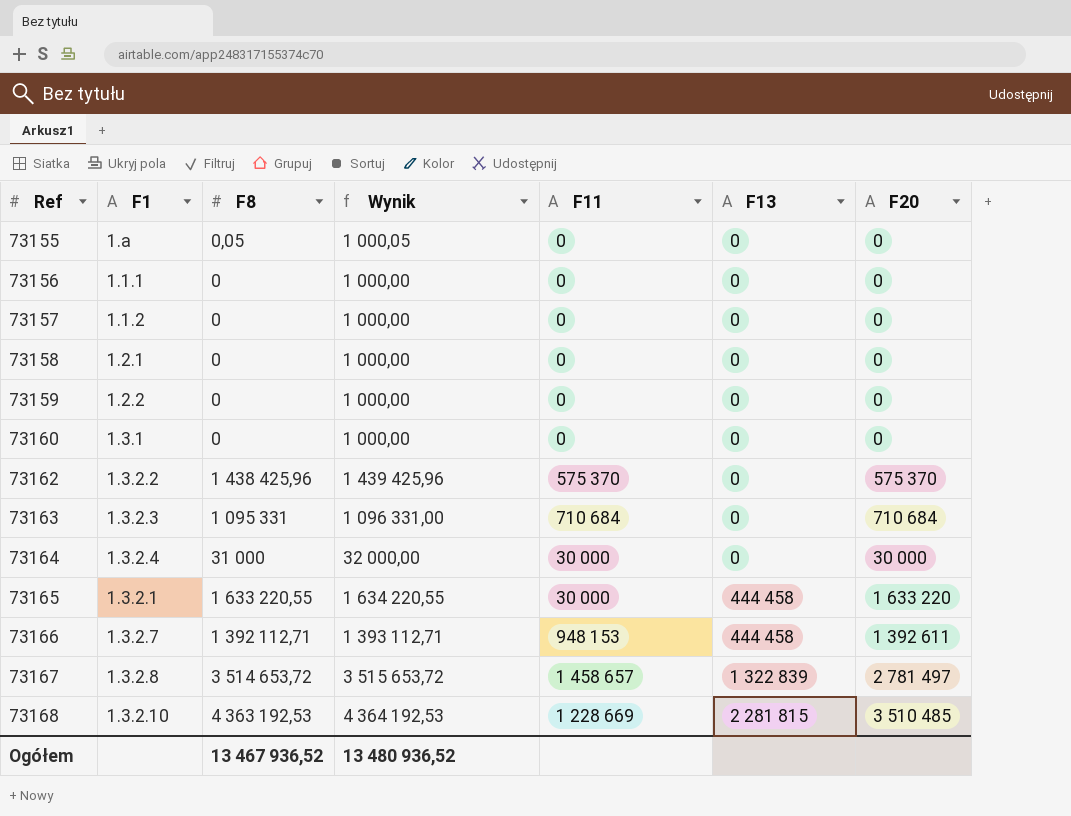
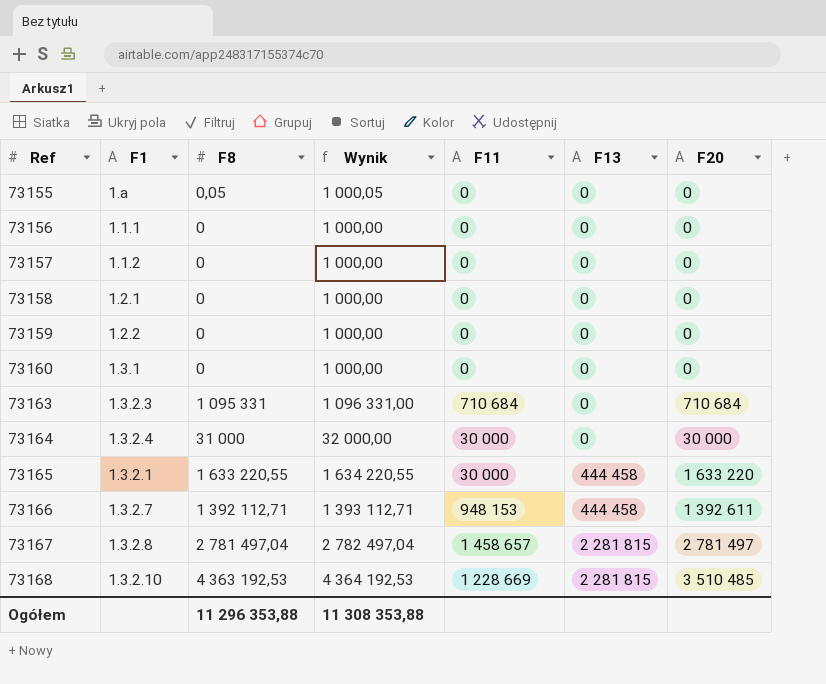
row 73162: 1.3.2.2 | 1 438 425,96 | 1 439 425,96 | 575 370 | 0 | 575 370 -> none
73167 | F8: 3 514 653,72 -> 2 781 497,04
73167 | Wynik: 3 515 653,72 -> 2 782 497,04
73167 | F13: 1 322 839 -> 2 281 815
Ogółem | F8: 13 467 936,52 -> 11 296 353,88
Ogółem | Wynik: 13 480 936,52 -> 11 308 353,88

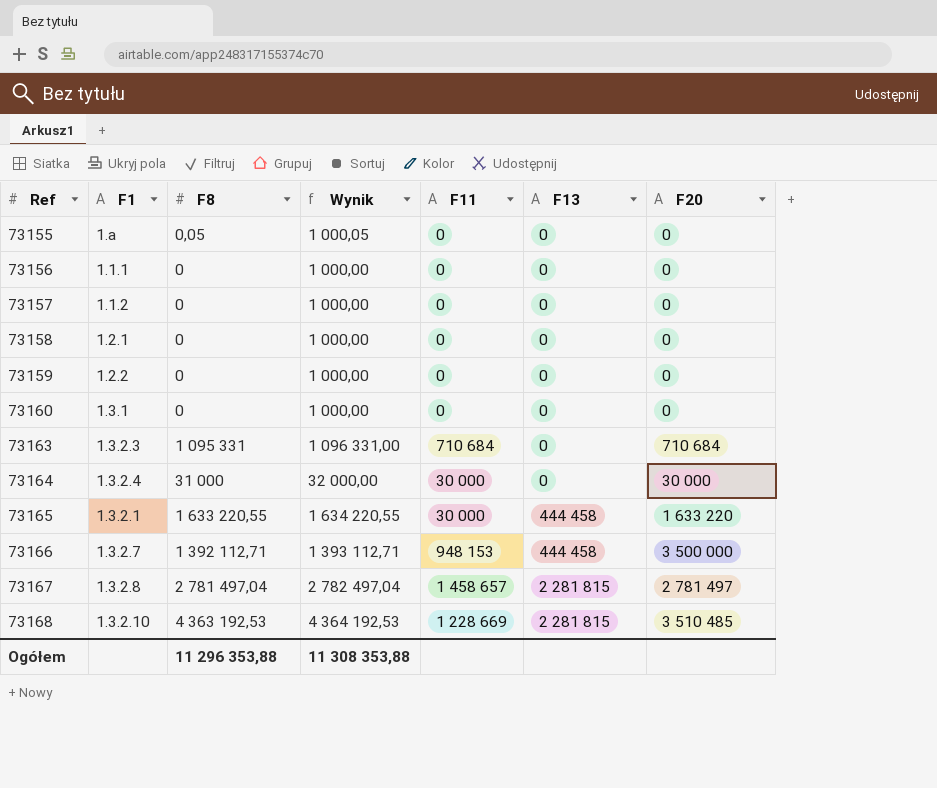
73166 | F20: 1 392 611 -> 3 500 000

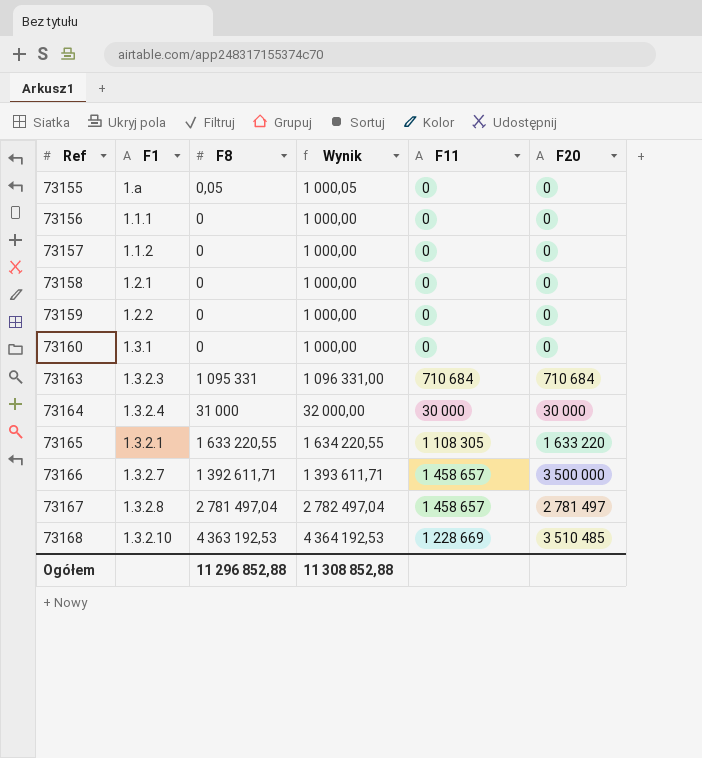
column F13 | position: 6 -> none
73165 | F11: 30 000 -> 1 108 305
73166 | F8: 1 392 112,71 -> 1 392 611,71
73166 | Wynik: 1 393 112,71 -> 1 393 611,71
73166 | F11: 948 153 -> 1 458 657
Ogółem | F8: 11 296 353,88 -> 11 296 852,88
Ogółem | Wynik: 11 308 353,88 -> 11 308 852,88

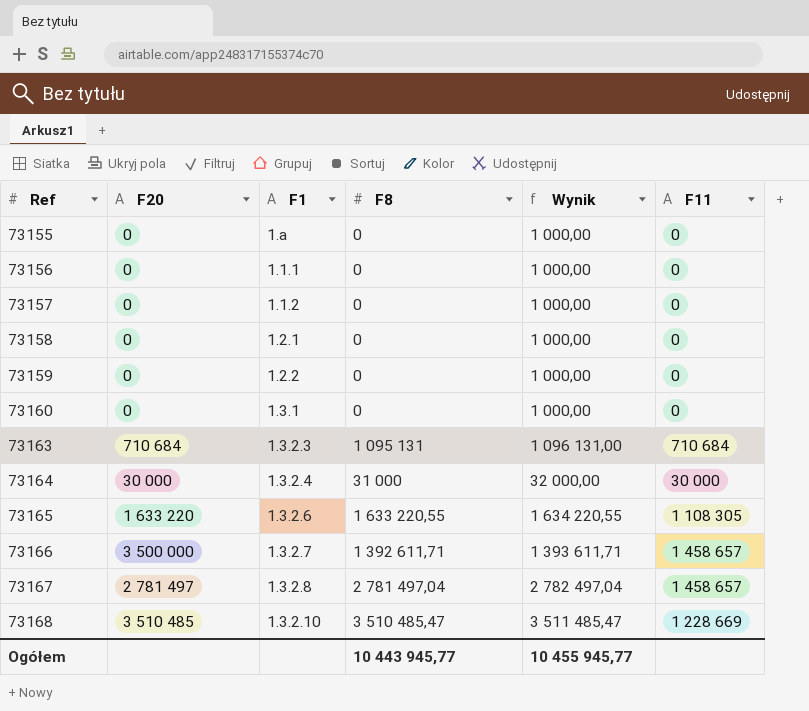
column F20 | position: 6 -> 2
73155 | F8: 0,05 -> 0
73155 | Wynik: 1 000,05 -> 1 000,00
73163 | F8: 1 095 331 -> 1 095 131
73163 | Wynik: 1 096 331,00 -> 1 096 131,00
73165 | F1: 1.3.2.1 -> 1.3.2.6
73168 | F8: 4 363 192,53 -> 3 510 485,47
73168 | Wynik: 4 364 192,53 -> 3 511 485,47
Ogółem | F8: 11 296 852,88 -> 10 443 945,77
Ogółem | Wynik: 11 308 852,88 -> 10 455 945,77

